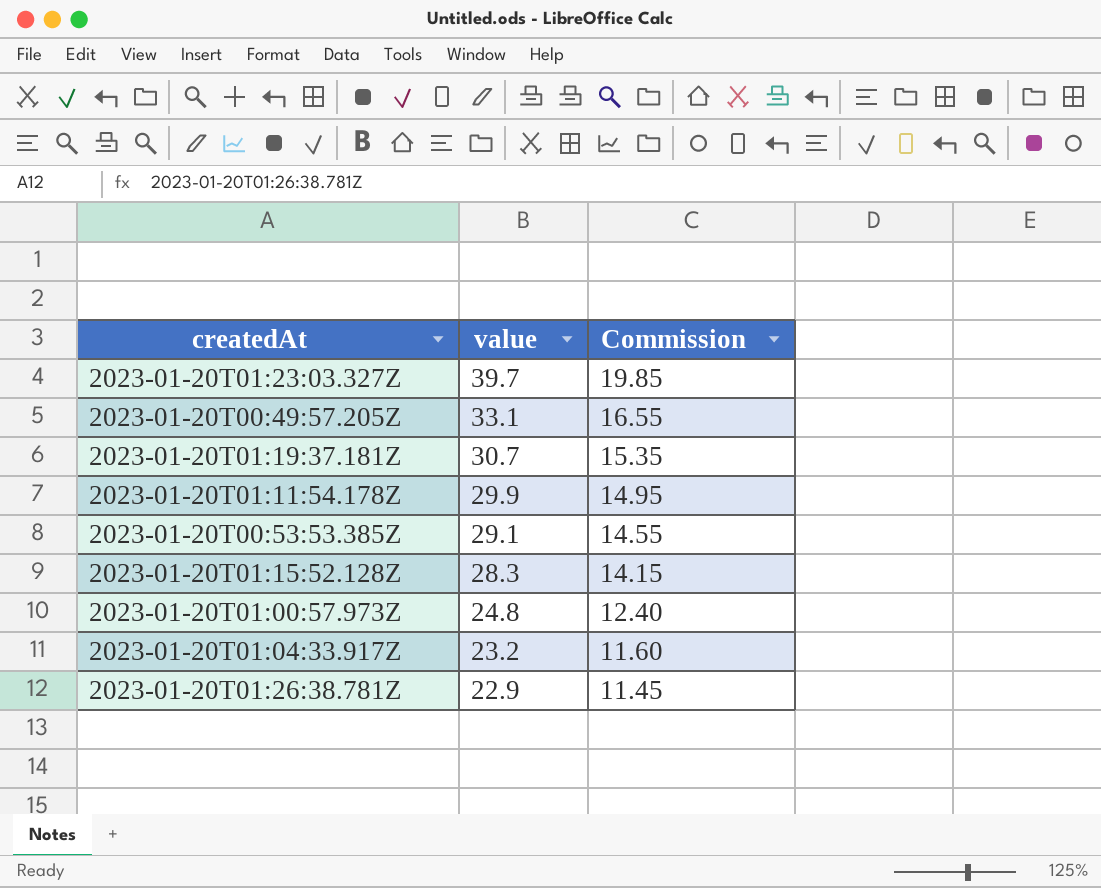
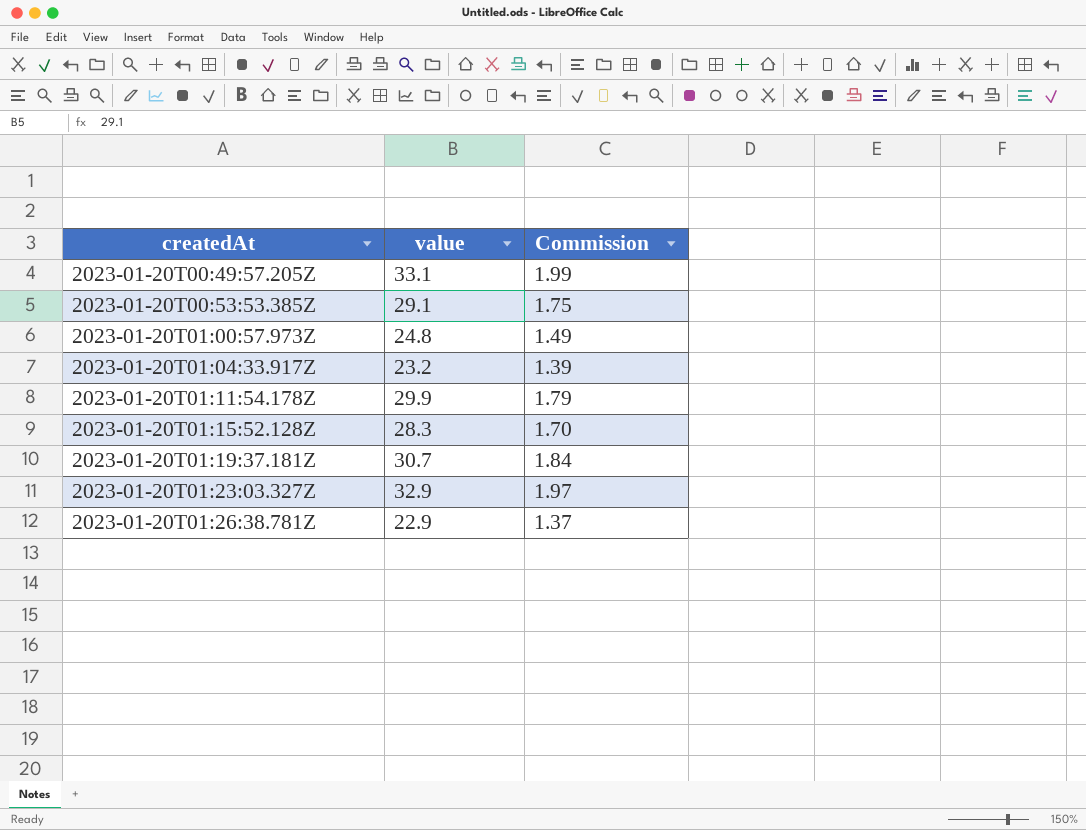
row order: value descending -> createdAt ascending
column Commission | formula: [value] * 0.5 -> [value] * 0.06
2023-01-20T01:23:03.327Z | value: 39.7 -> 32.9

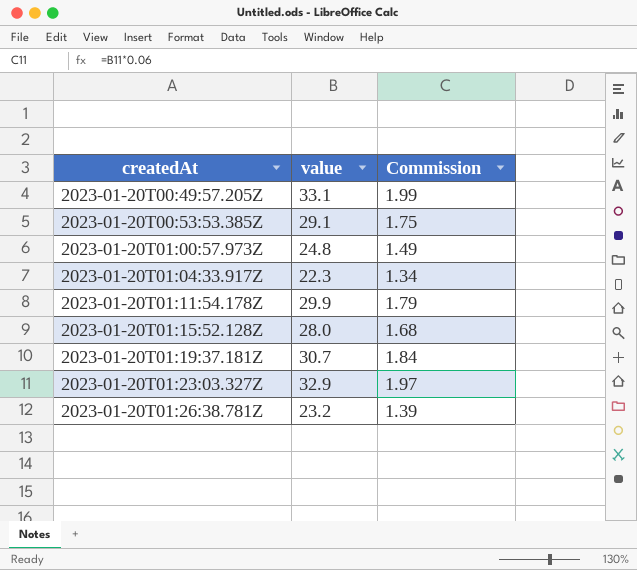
2023-01-20T01:04:33.917Z | value: 23.2 -> 22.3
2023-01-20T01:04:33.917Z | Commission: 1.39 -> 1.34
2023-01-20T01:15:52.128Z | value: 28.3 -> 28.0
2023-01-20T01:15:52.128Z | Commission: 1.70 -> 1.68
2023-01-20T01:26:38.781Z | value: 22.9 -> 23.2
2023-01-20T01:26:38.781Z | Commission: 1.37 -> 1.39

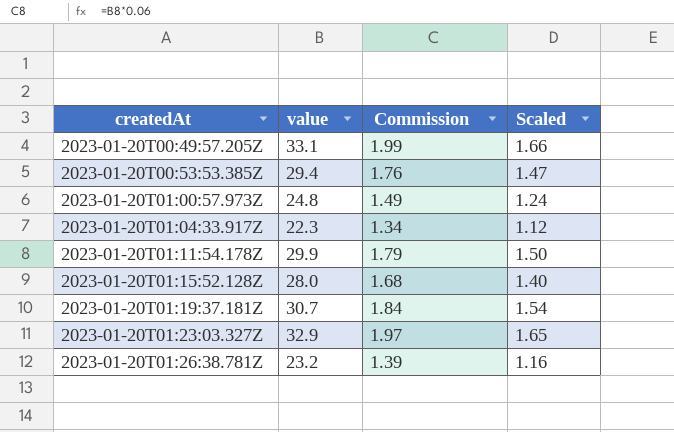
column Scaled | formula: none -> [value] * 0.05
2023-01-20T00:53:53.385Z | value: 29.1 -> 29.4
2023-01-20T00:53:53.385Z | Commission: 1.75 -> 1.76

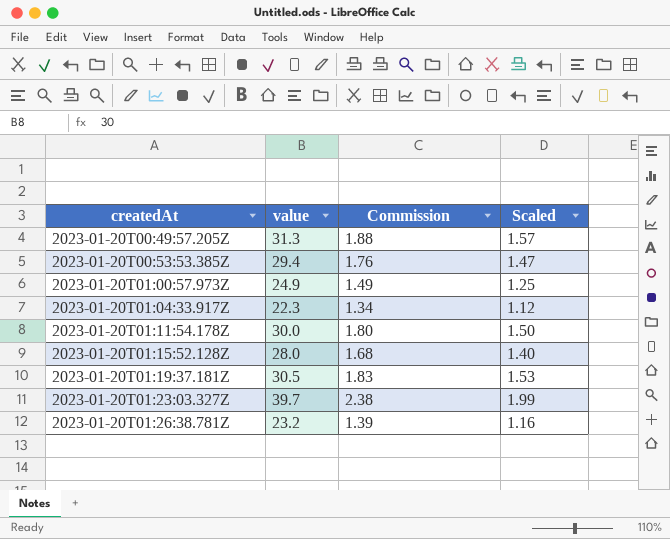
2023-01-20T00:49:57.205Z | value: 33.1 -> 31.3
2023-01-20T00:49:57.205Z | Commission: 1.99 -> 1.88
2023-01-20T00:49:57.205Z | Scaled: 1.66 -> 1.57
2023-01-20T01:00:57.973Z | value: 24.8 -> 24.9
2023-01-20T01:00:57.973Z | Scaled: 1.24 -> 1.25
2023-01-20T01:11:54.178Z | value: 29.9 -> 30.0
2023-01-20T01:11:54.178Z | Commission: 1.79 -> 1.80
2023-01-20T01:19:37.181Z | value: 30.7 -> 30.5
2023-01-20T01:19:37.181Z | Commission: 1.84 -> 1.83
2023-01-20T01:19:37.181Z | Scaled: 1.54 -> 1.53
2023-01-20T01:23:03.327Z | value: 32.9 -> 39.7
2023-01-20T01:23:03.327Z | Commission: 1.97 -> 2.38
2023-01-20T01:23:03.327Z | Scaled: 1.65 -> 1.99

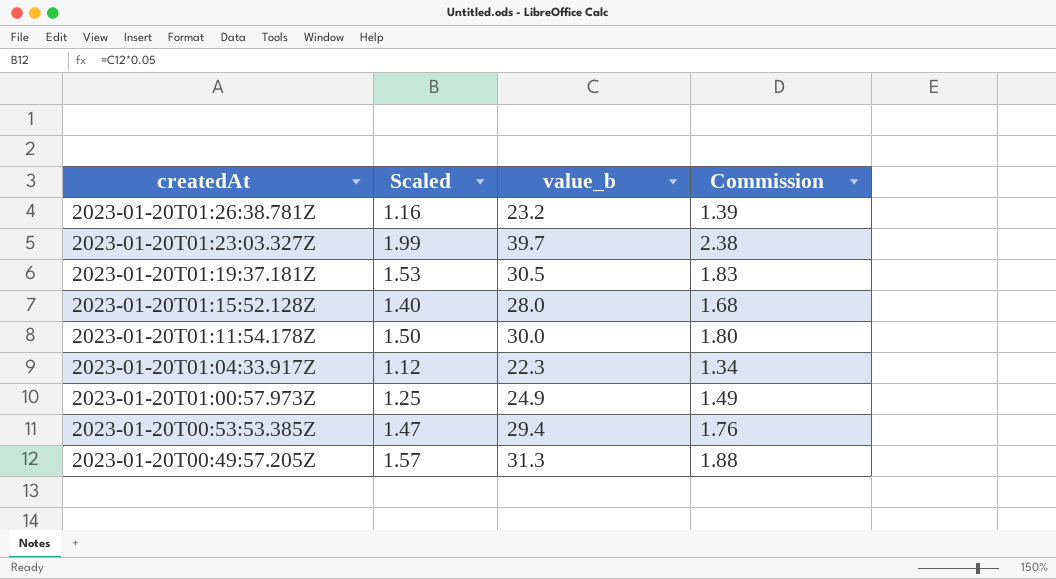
row order: createdAt ascending -> createdAt descending
column Scaled | position: 4 -> 2
column name: value -> value_b

